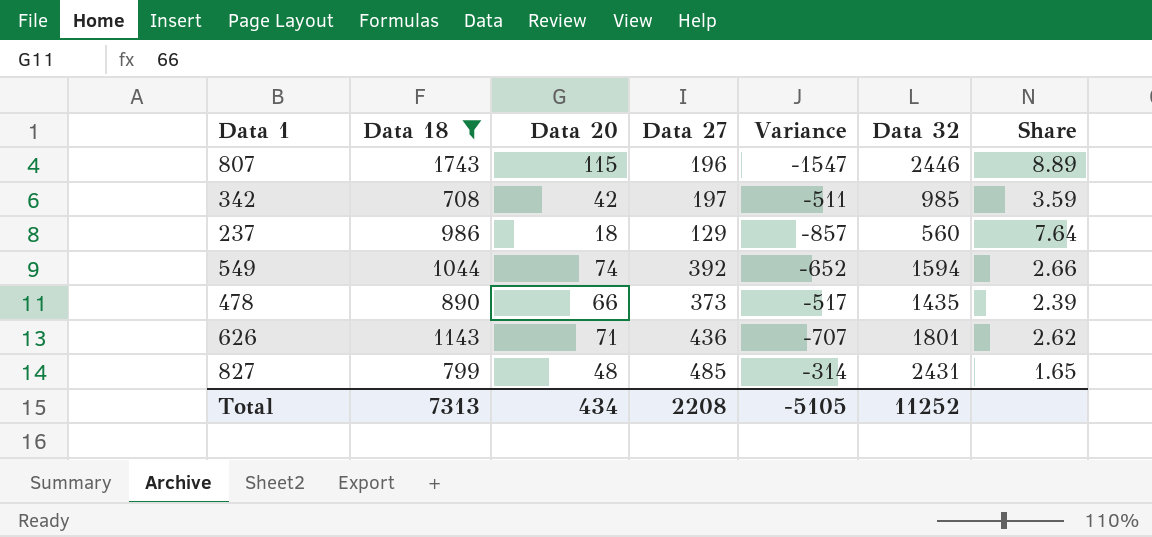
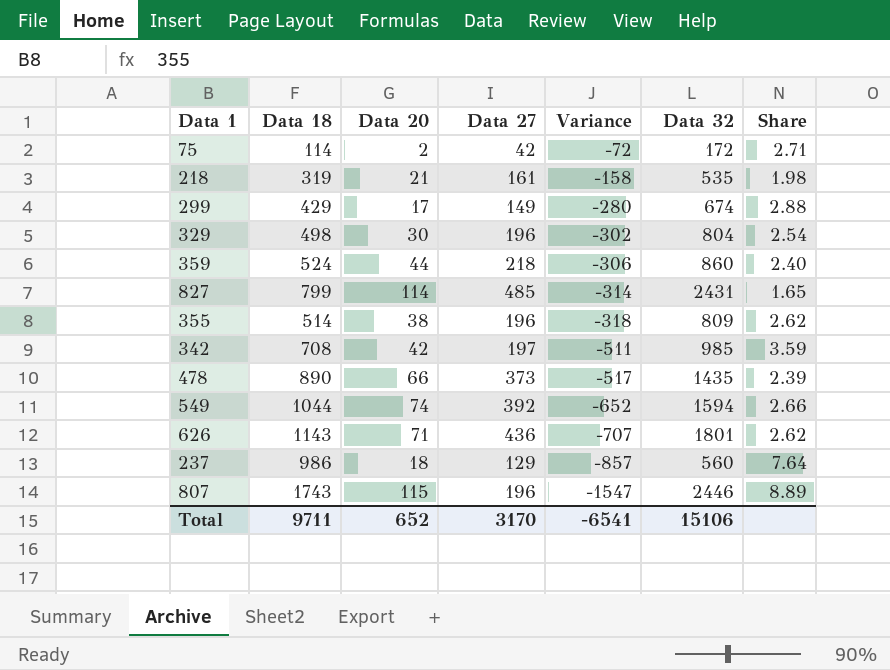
filter: Data 18 >= 708 -> none
row order: none -> Variance descending
827 | Data 20: 48 -> 114
Total | Data 18: 7313 -> 9711
Total | Data 20: 434 -> 652
Total | Data 27: 2208 -> 3170
Total | Variance: -5105 -> -6541
Total | Data 32: 11252 -> 15106

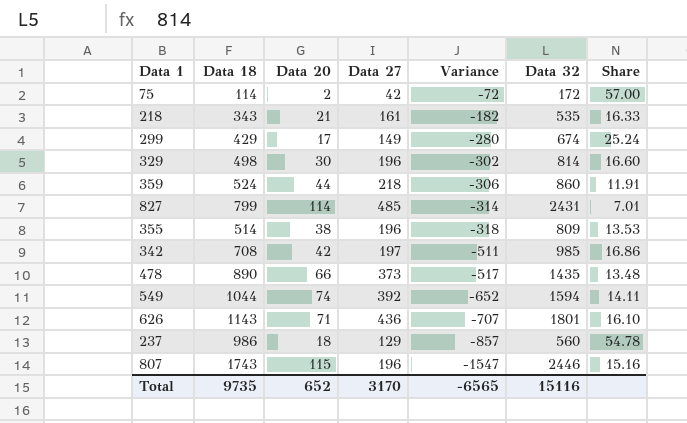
column Share | formula: [Data 18] / [Data 27] -> [Data 18] / [Data 20]
218 | Data 18: 319 -> 343
218 | Variance: -158 -> -182
329 | Data 32: 804 -> 814
Total | Data 18: 9711 -> 9735
Total | Variance: -6541 -> -6565
Total | Data 32: 15106 -> 15116

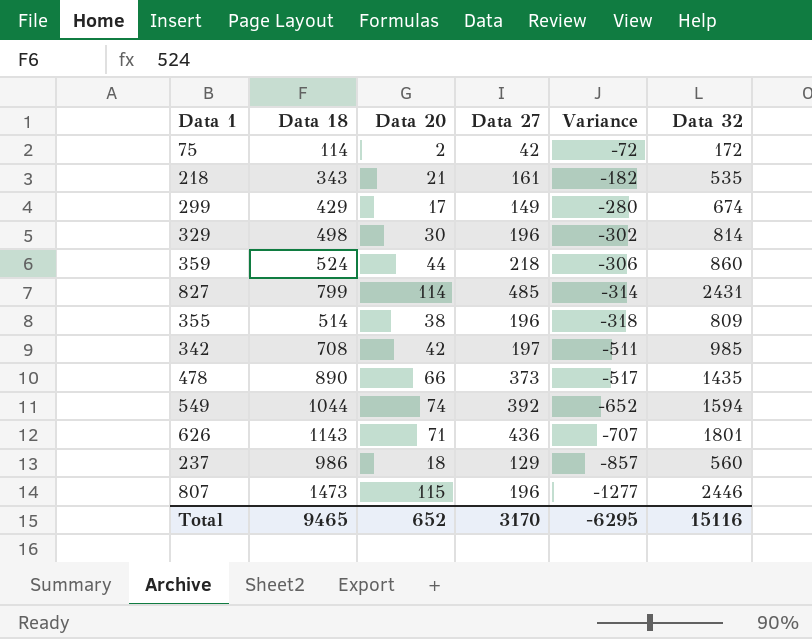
column Share | formula: [Data 18] / [Data 20] -> none
807 | Data 18: 1743 -> 1473
807 | Variance: -1547 -> -1277
Total | Data 18: 9735 -> 9465
Total | Variance: -6565 -> -6295

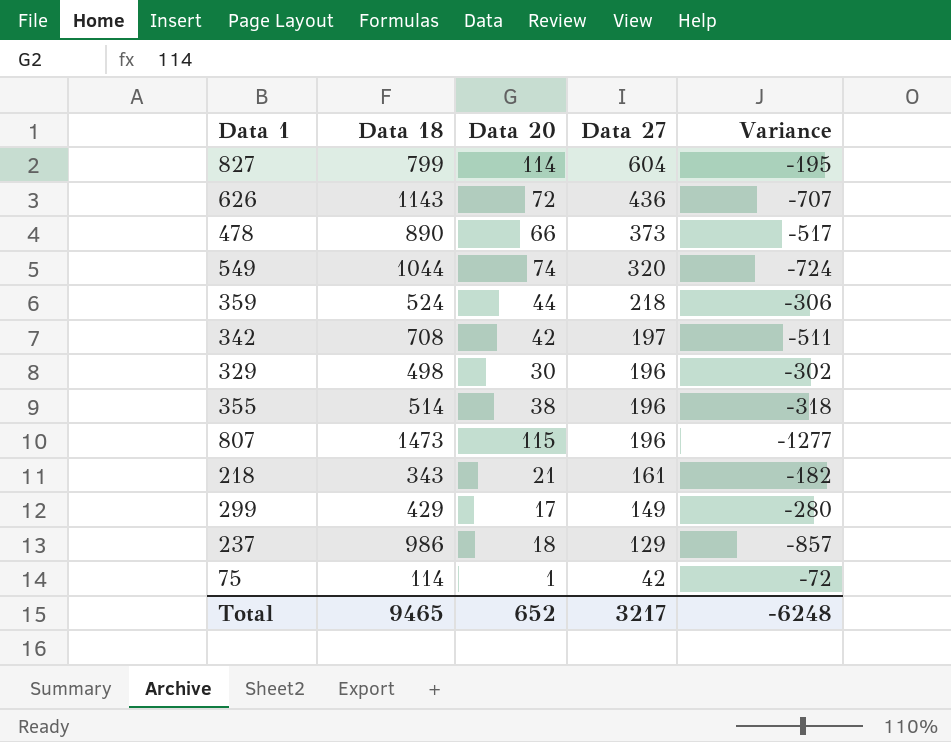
row order: Variance descending -> Data 27 descending
column Data 32 | position: 6 -> none
827 | Data 27: 485 -> 604
827 | Variance: -314 -> -195
626 | Data 20: 71 -> 72
549 | Data 27: 392 -> 320
549 | Variance: -652 -> -724
75 | Data 20: 2 -> 1
Total | Data 27: 3170 -> 3217
Total | Variance: -6295 -> -6248

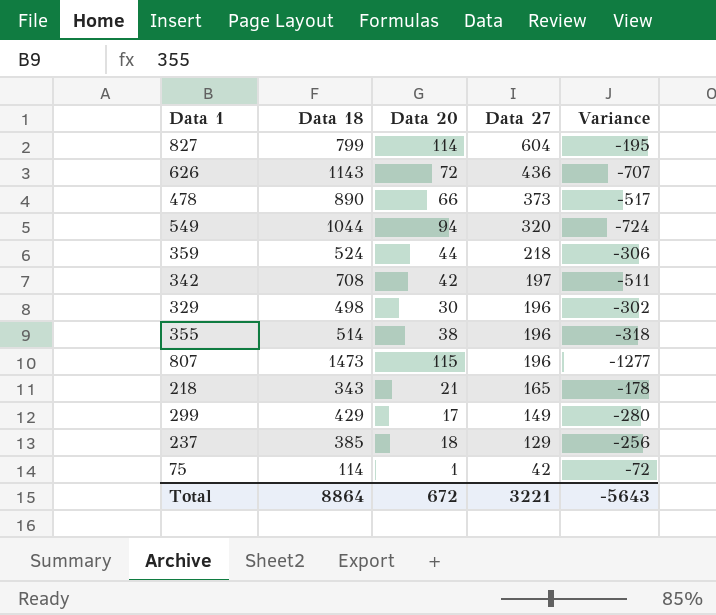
549 | Data 20: 74 -> 94
218 | Data 27: 161 -> 165
218 | Variance: -182 -> -178
237 | Data 18: 986 -> 385
237 | Variance: -857 -> -256
Total | Data 18: 9465 -> 8864
Total | Data 20: 652 -> 672
Total | Data 27: 3217 -> 3221
Total | Variance: -6248 -> -5643

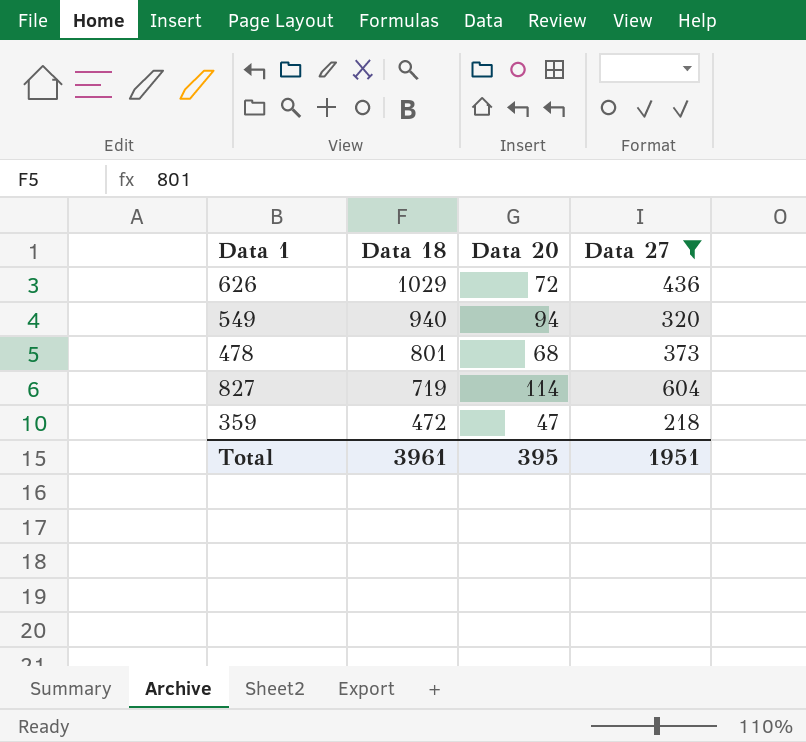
filter: none -> Data 27 >= 218
row order: Data 27 descending -> Data 18 descending
column Variance | formula: [Data 27] - [Data 18] -> none
626 | Data 18: 1143 -> 1029
549 | Data 18: 1044 -> 940
478 | Data 18: 890 -> 801
478 | Data 20: 66 -> 68
827 | Data 18: 799 -> 719
359 | Data 18: 524 -> 472
359 | Data 20: 44 -> 47
Total | Data 18: 8864 -> 3961
Total | Data 20: 672 -> 395
Total | Data 27: 3221 -> 1951

